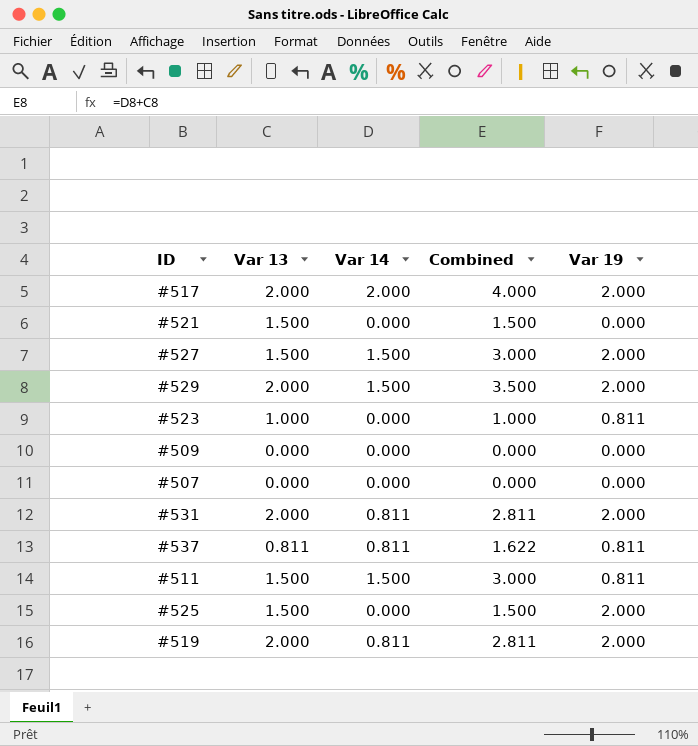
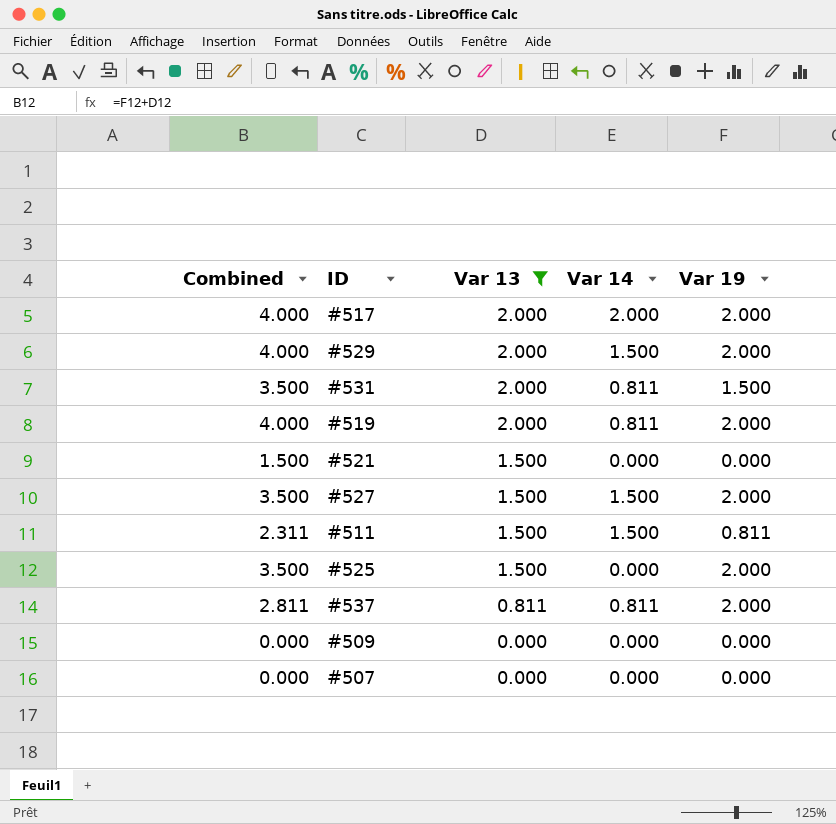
filter: none -> Var 13 != 1.000
row order: none -> Var 13 descending
column Combined | formula: [Var 13] + [Var 14] -> [Var 13] + [Var 19]
column Combined | position: 4 -> 1
#531 | Var 19: 2.000 -> 1.500
#537 | Var 19: 0.811 -> 2.000

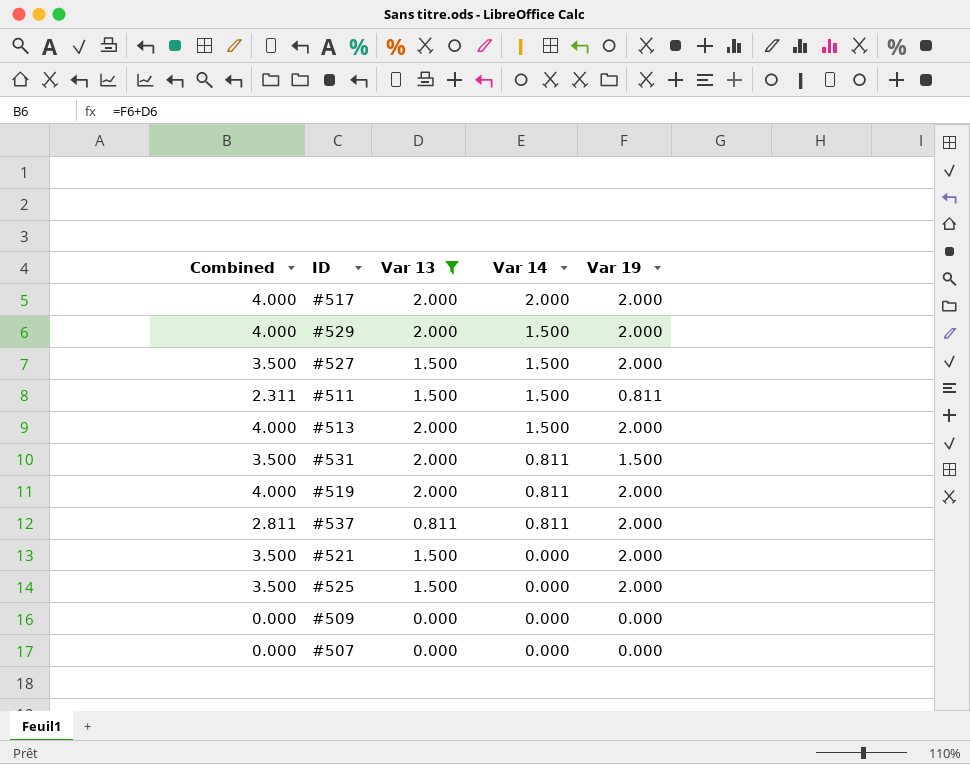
row order: Var 13 descending -> Var 14 descending
row #513: none -> 4.000 | 2.000 | 1.500 | 2.000
#521 | Combined: 1.500 -> 3.500
#521 | Var 19: 0.000 -> 2.000

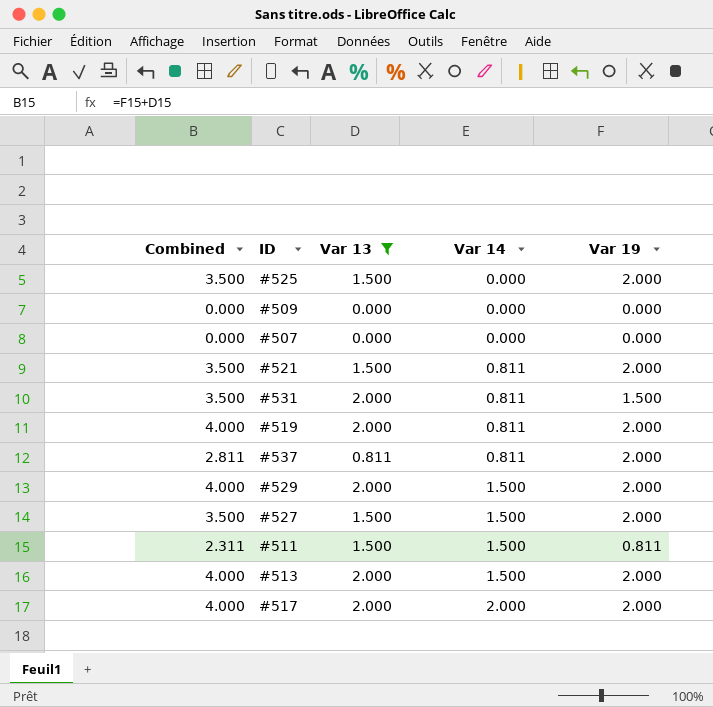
row order: Var 14 descending -> Var 14 ascending
#521 | Var 14: 0.000 -> 0.811

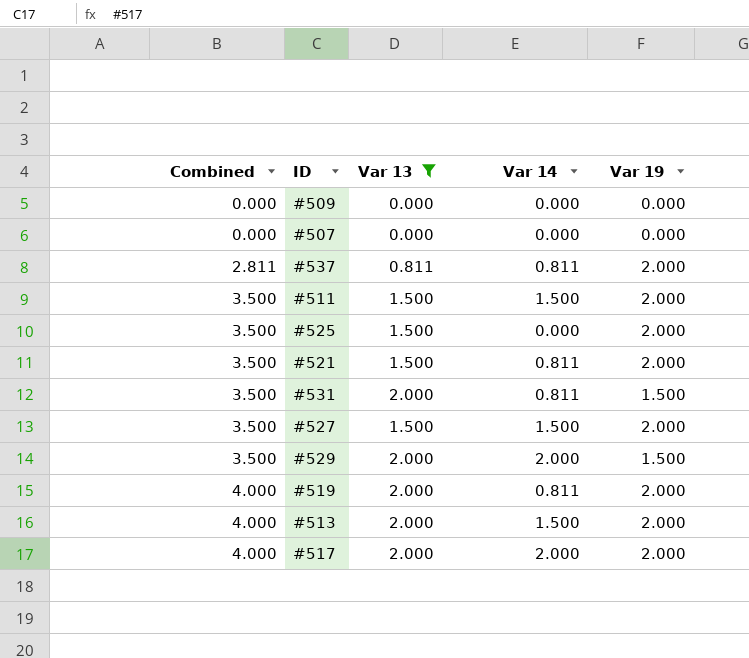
row order: Var 14 ascending -> Combined ascending
#511 | Combined: 2.311 -> 3.500
#511 | Var 19: 0.811 -> 2.000
#529 | Combined: 4.000 -> 3.500
#529 | Var 14: 1.500 -> 2.000
#529 | Var 19: 2.000 -> 1.500

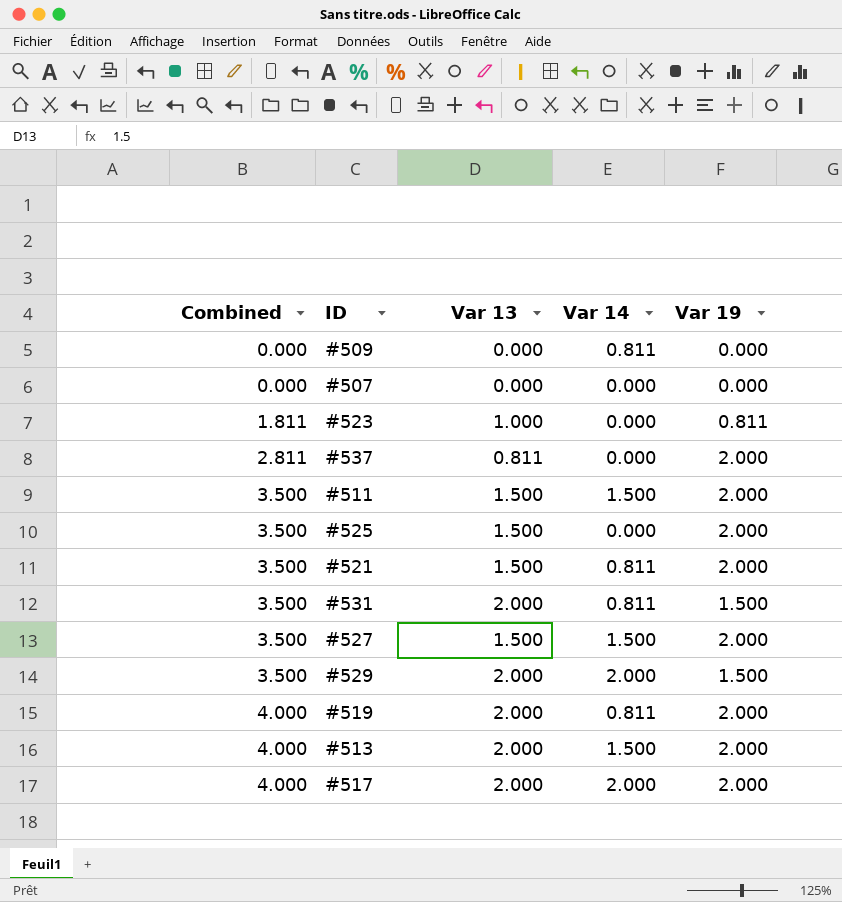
filter: Var 13 != 1.000 -> none
#509 | Var 14: 0.000 -> 0.811
#537 | Var 14: 0.811 -> 0.000

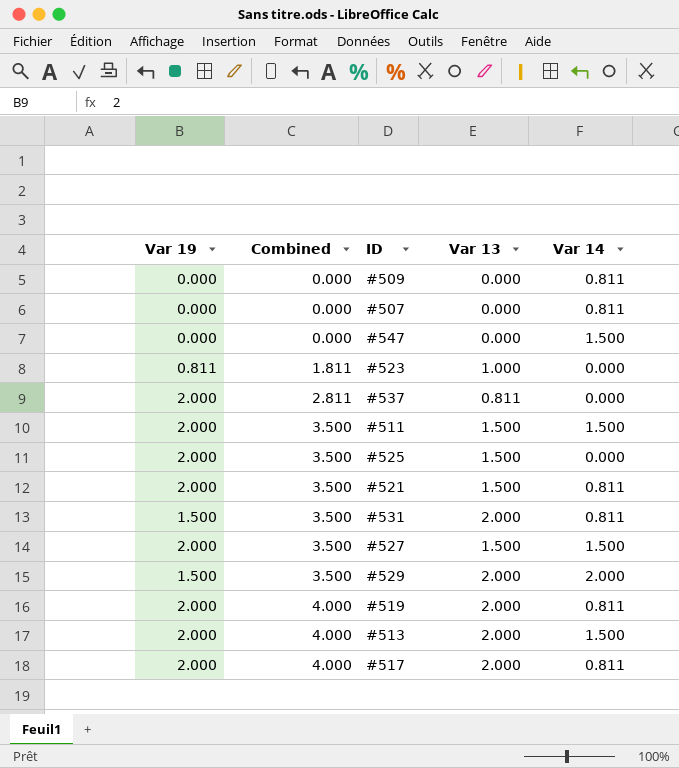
column Var 19 | position: 5 -> 1
#507 | Var 14: 0.000 -> 0.811
row #547: none -> 0.000 | 0.000 | 0.000 | 1.500
#517 | Var 14: 2.000 -> 0.811

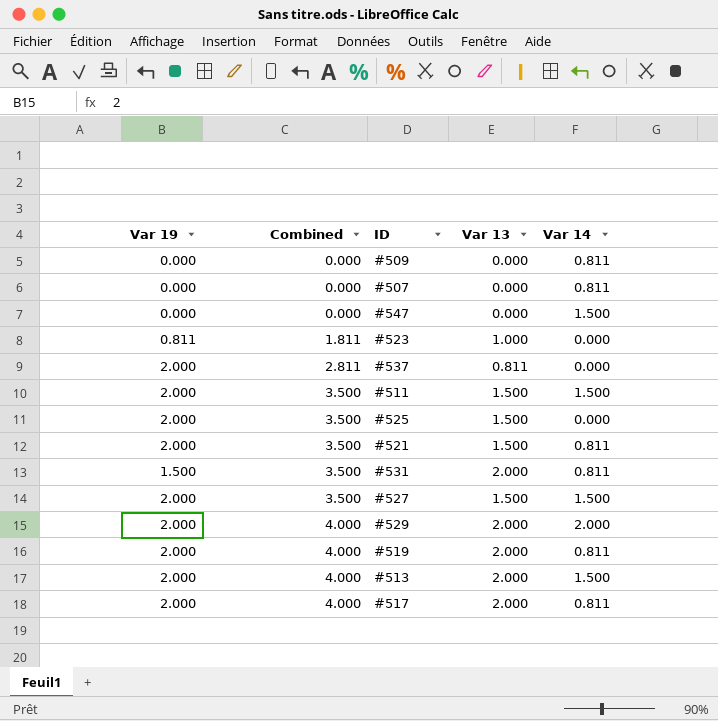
#529 | Var 19: 1.500 -> 2.000
#529 | Combined: 3.500 -> 4.000

